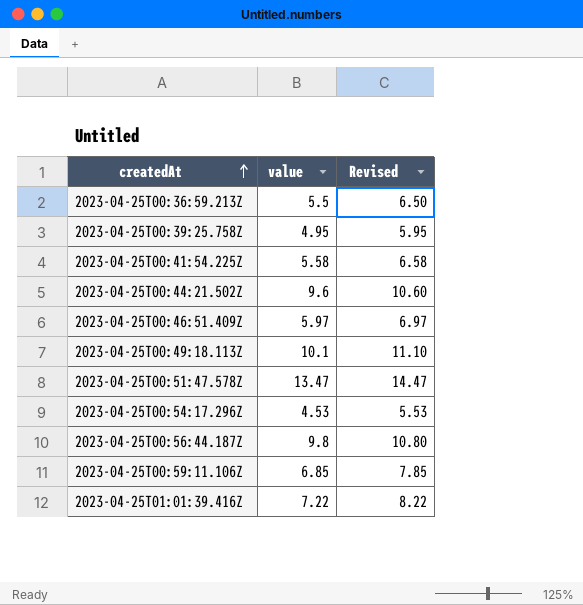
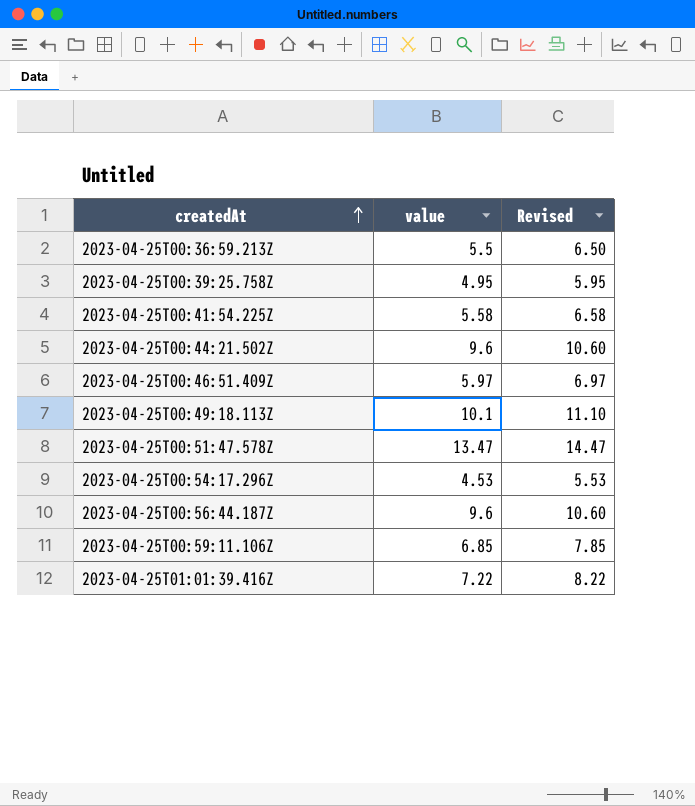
2023-04-25T00:56:44.187Z | value: 9.8 -> 9.6
2023-04-25T00:56:44.187Z | Revised: 10.80 -> 10.60

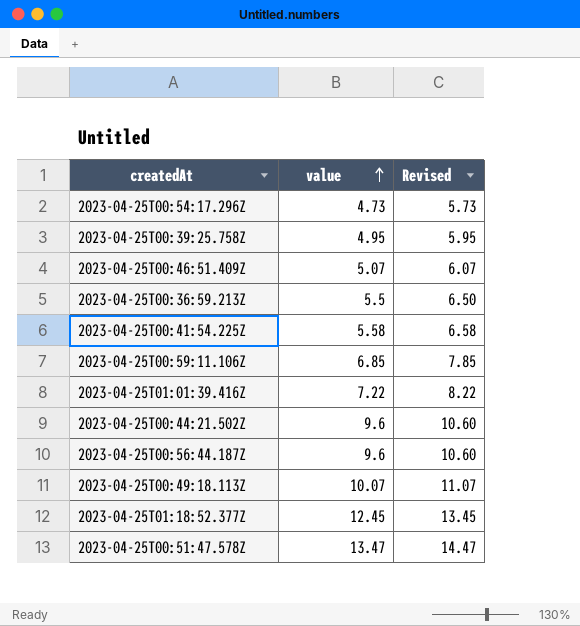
row order: createdAt ascending -> value ascending
2023-04-25T00:54:17.296Z | value: 4.53 -> 4.73
2023-04-25T00:54:17.296Z | Revised: 5.53 -> 5.73
2023-04-25T00:46:51.409Z | value: 5.97 -> 5.07
2023-04-25T00:46:51.409Z | Revised: 6.97 -> 6.07
2023-04-25T00:49:18.113Z | value: 10.1 -> 10.07
2023-04-25T00:49:18.113Z | Revised: 11.10 -> 11.07
row 2023-04-25T01:18:52.377Z: none -> 12.45 | 13.45

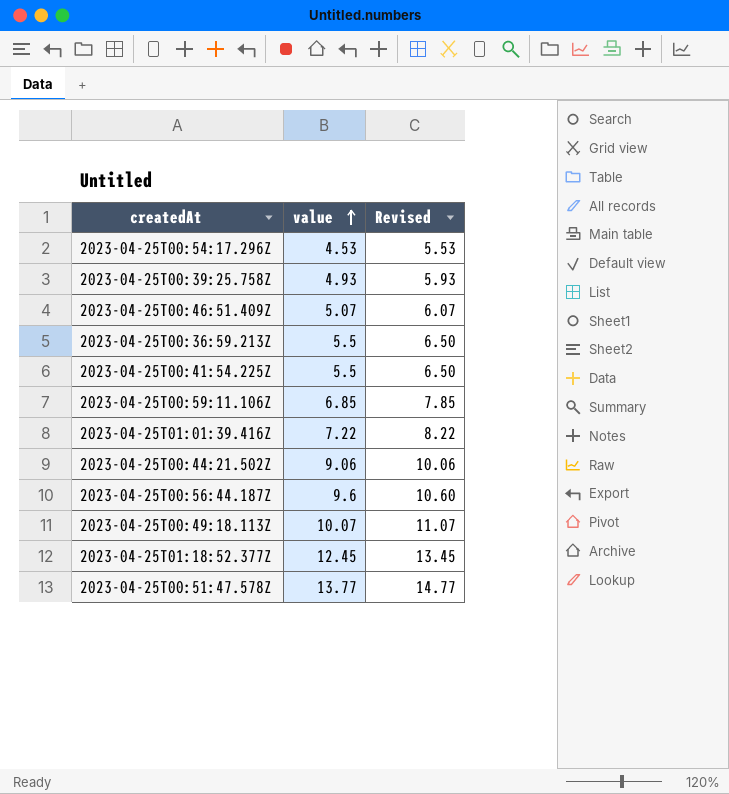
2023-04-25T00:54:17.296Z | value: 4.73 -> 4.53
2023-04-25T00:54:17.296Z | Revised: 5.73 -> 5.53
2023-04-25T00:39:25.758Z | value: 4.95 -> 4.93
2023-04-25T00:39:25.758Z | Revised: 5.95 -> 5.93
2023-04-25T00:41:54.225Z | value: 5.58 -> 5.5
2023-04-25T00:41:54.225Z | Revised: 6.58 -> 6.50
2023-04-25T00:44:21.502Z | value: 9.6 -> 9.06
2023-04-25T00:44:21.502Z | Revised: 10.60 -> 10.06
2023-04-25T00:51:47.578Z | value: 13.47 -> 13.77
2023-04-25T00:51:47.578Z | Revised: 14.47 -> 14.77

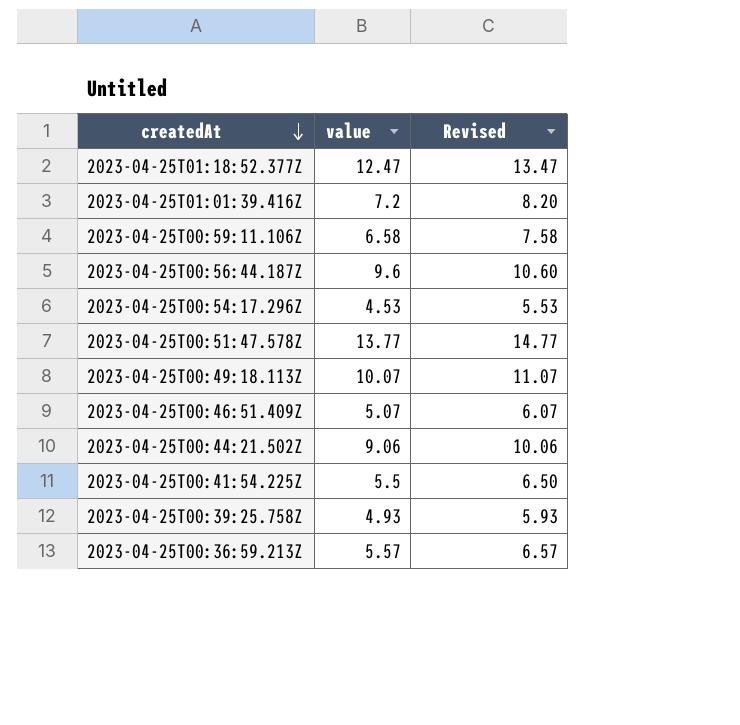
row order: value ascending -> createdAt descending
2023-04-25T01:18:52.377Z | value: 12.45 -> 12.47
2023-04-25T01:18:52.377Z | Revised: 13.45 -> 13.47
2023-04-25T01:01:39.416Z | value: 7.22 -> 7.2
2023-04-25T01:01:39.416Z | Revised: 8.22 -> 8.20
2023-04-25T00:59:11.106Z | value: 6.85 -> 6.58
2023-04-25T00:59:11.106Z | Revised: 7.85 -> 7.58
2023-04-25T00:36:59.213Z | value: 5.5 -> 5.57
2023-04-25T00:36:59.213Z | Revised: 6.50 -> 6.57

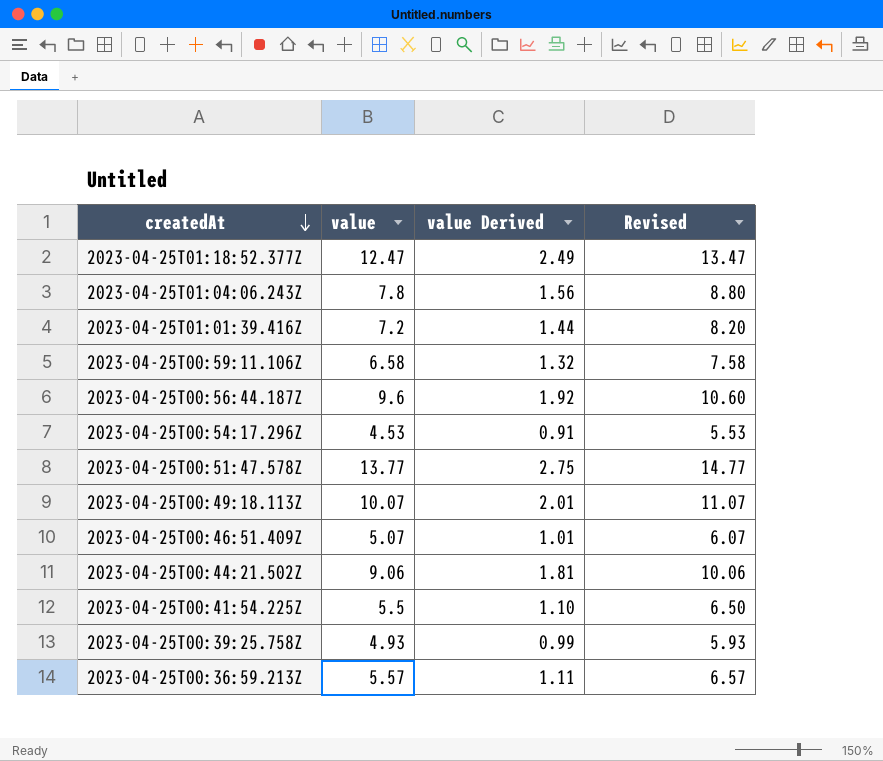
column value Derived | formula: none -> [value] * 0.2
row 2023-04-25T01:04:06.243Z: none -> 7.8 | 1.56 | 8.80

